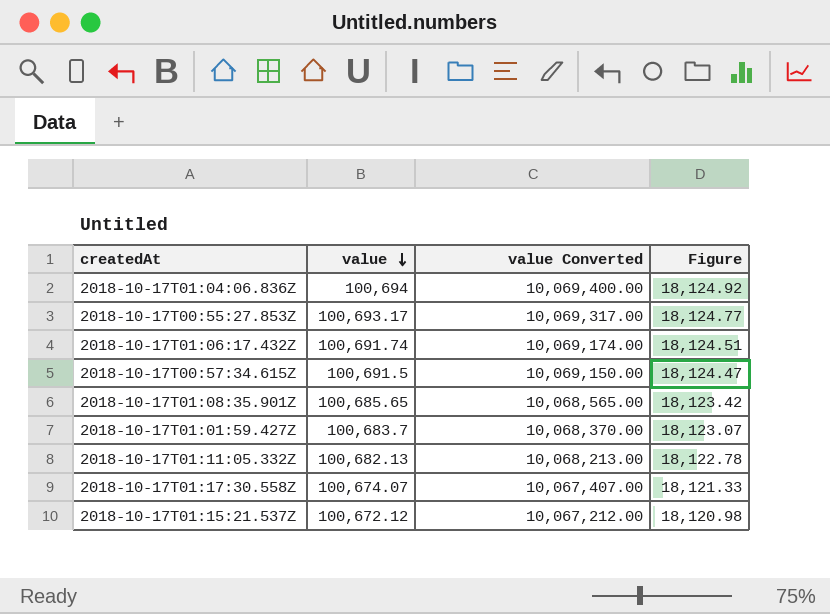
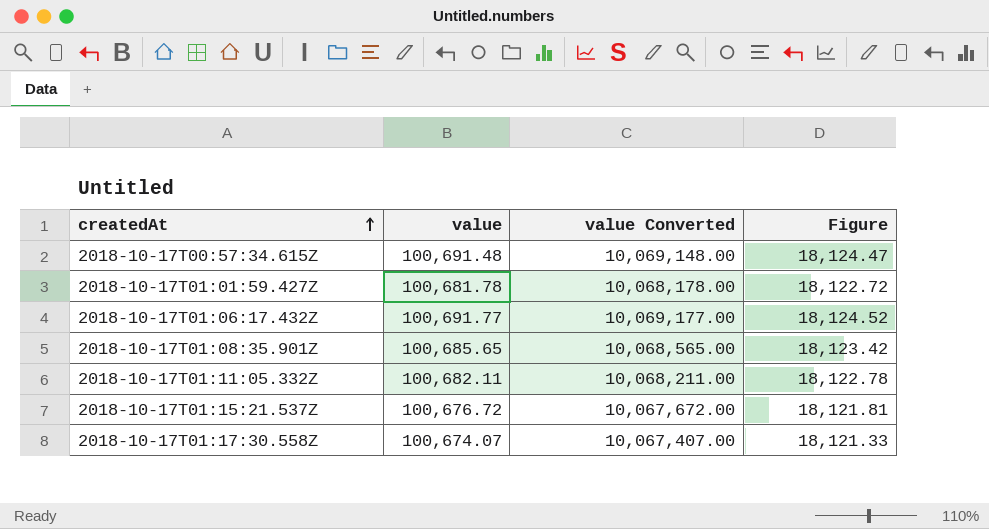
row order: value descending -> createdAt ascending
row 2018-10-17T01:04:06.836Z: 100,694 | 10,069,400.00 | 18,124.92 -> none
row 2018-10-17T00:55:27.853Z: 100,693.17 | 10,069,317.00 | 18,124.77 -> none
2018-10-17T00:57:34.615Z | value: 100,691.5 -> 100,691.48
2018-10-17T00:57:34.615Z | value Converted: 10,069,150.00 -> 10,069,148.00
2018-10-17T01:01:59.427Z | value: 100,683.7 -> 100,681.78
2018-10-17T01:01:59.427Z | value Converted: 10,068,370.00 -> 10,068,178.00
2018-10-17T01:01:59.427Z | Figure: 18,123.07 -> 18,122.72
2018-10-17T01:06:17.432Z | value: 100,691.74 -> 100,691.77
2018-10-17T01:06:17.432Z | value Converted: 10,069,174.00 -> 10,069,177.00
2018-10-17T01:06:17.432Z | Figure: 18,124.51 -> 18,124.52
2018-10-17T01:11:05.332Z | value: 100,682.13 -> 100,682.11
2018-10-17T01:11:05.332Z | value Converted: 10,068,213.00 -> 10,068,211.00
2018-10-17T01:15:21.537Z | value: 100,672.12 -> 100,676.72
2018-10-17T01:15:21.537Z | value Converted: 10,067,212.00 -> 10,067,672.00
2018-10-17T01:15:21.537Z | Figure: 18,120.98 -> 18,121.81

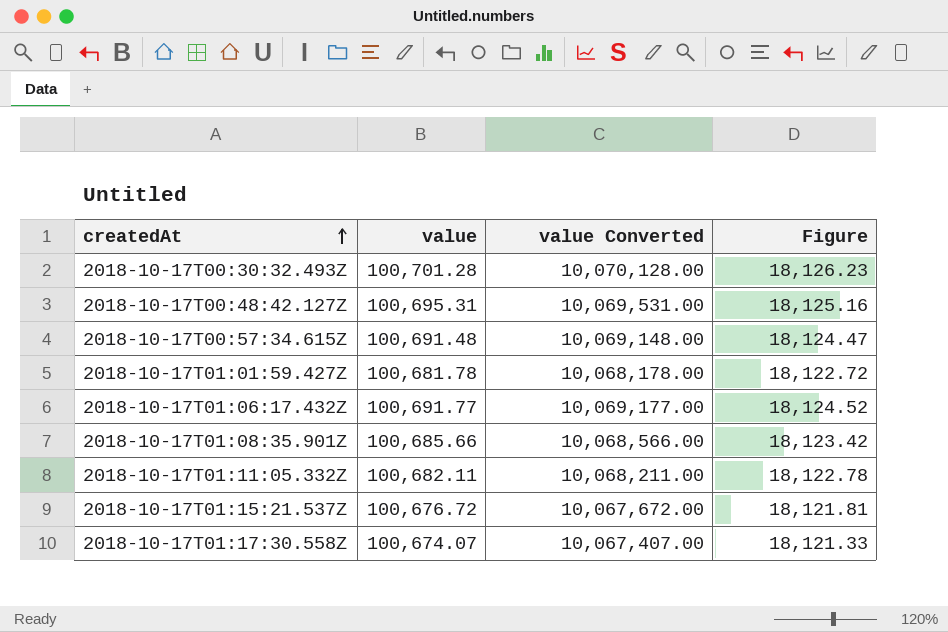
row 2018-10-17T00:30:32.493Z: none -> 100,701.28 | 10,070,128.00 | 18,126.23
row 2018-10-17T00:48:42.127Z: none -> 100,695.31 | 10,069,531.00 | 18,125.16
2018-10-17T01:08:35.901Z | value: 100,685.65 -> 100,685.66
2018-10-17T01:08:35.901Z | value Converted: 10,068,565.00 -> 10,068,566.00

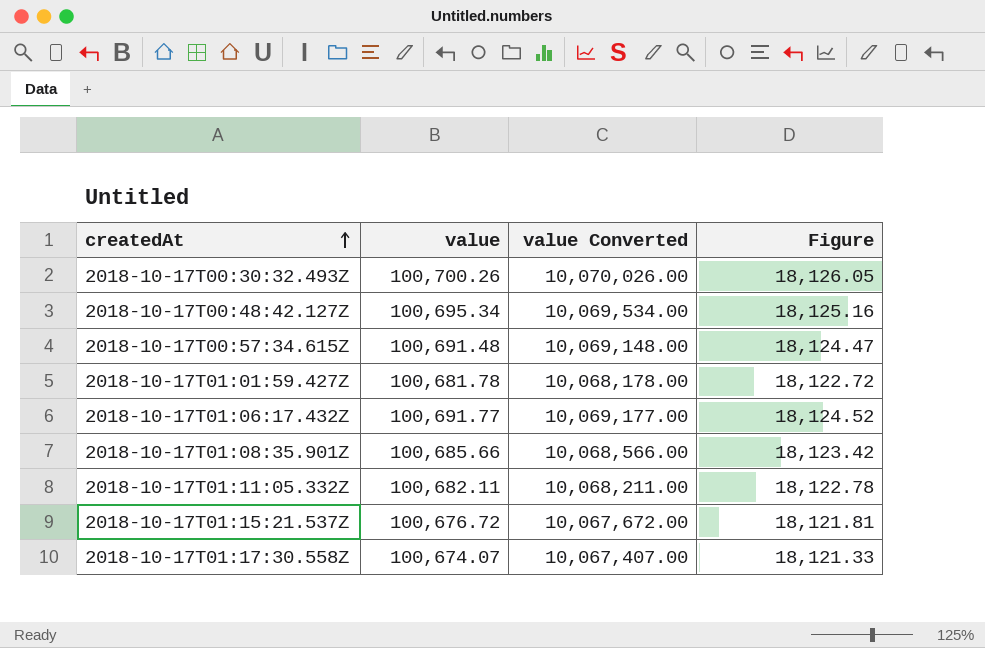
2018-10-17T00:30:32.493Z | value: 100,701.28 -> 100,700.26
2018-10-17T00:30:32.493Z | value Converted: 10,070,128.00 -> 10,070,026.00
2018-10-17T00:30:32.493Z | Figure: 18,126.23 -> 18,126.05
2018-10-17T00:48:42.127Z | value: 100,695.31 -> 100,695.34
2018-10-17T00:48:42.127Z | value Converted: 10,069,531.00 -> 10,069,534.00

